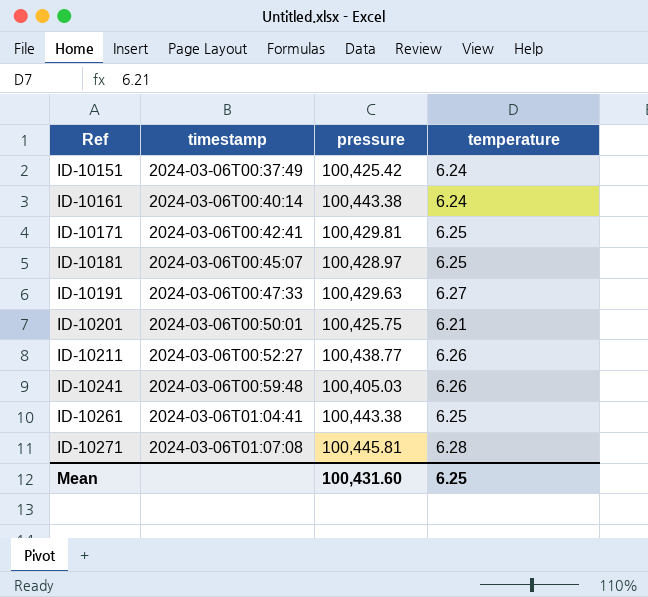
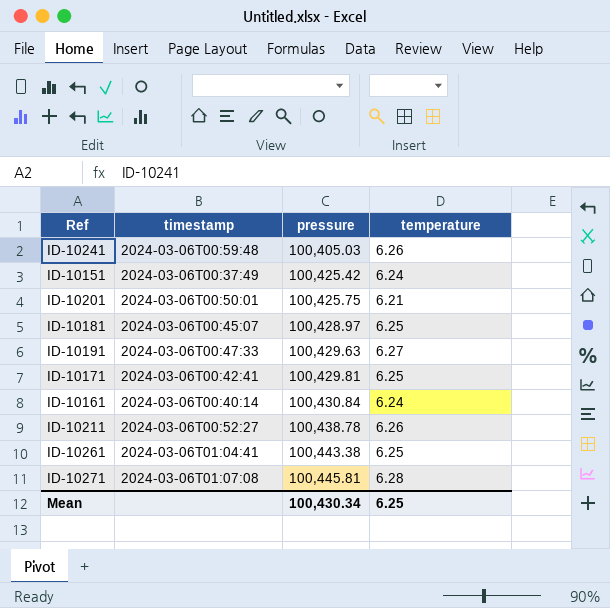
row order: Ref ascending -> pressure ascending
ID-10161 | pressure: 100,443.38 -> 100,430.84
ID-10211 | pressure: 100,438.77 -> 100,438.78
Mean | pressure: 100,431.60 -> 100,430.34

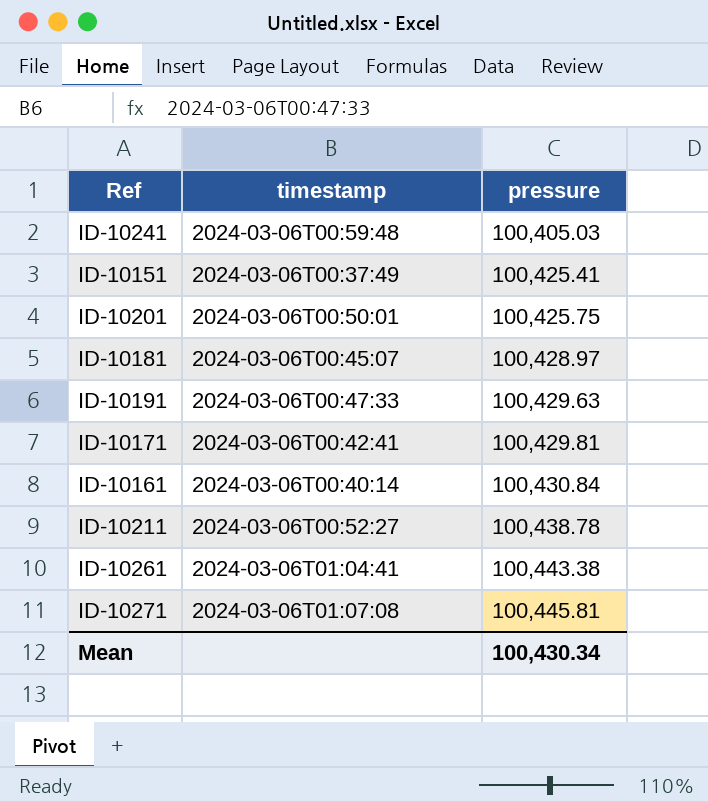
column temperature | position: 4 -> none
ID-10151 | pressure: 100,425.42 -> 100,425.41

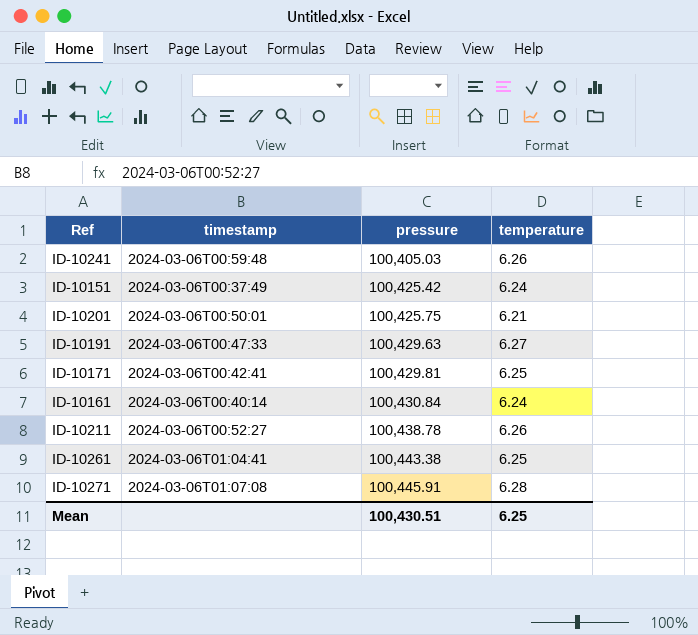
column temperature | position: none -> 4
row ID-10181: 2024-03-06T00:45:07 | 100,428.97 -> none
ID-10151 | pressure: 100,425.41 -> 100,425.42
ID-10271 | pressure: 100,445.81 -> 100,445.91
Mean | pressure: 100,430.34 -> 100,430.51

